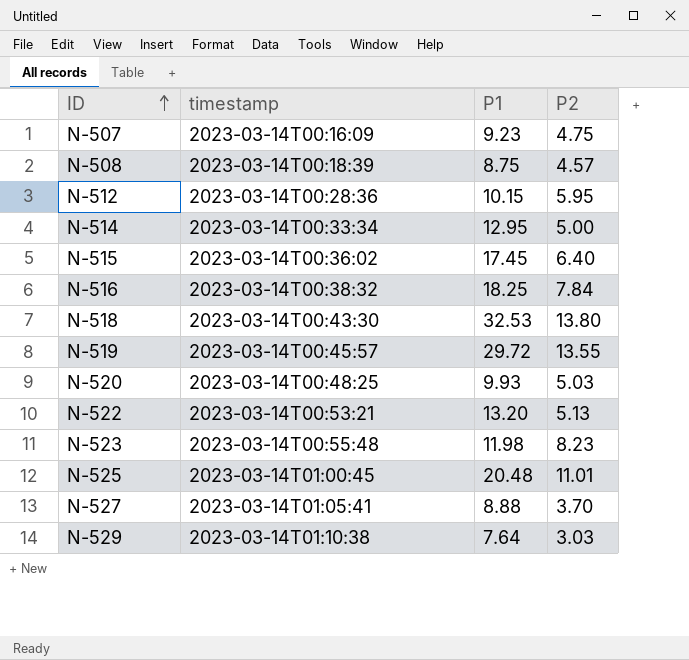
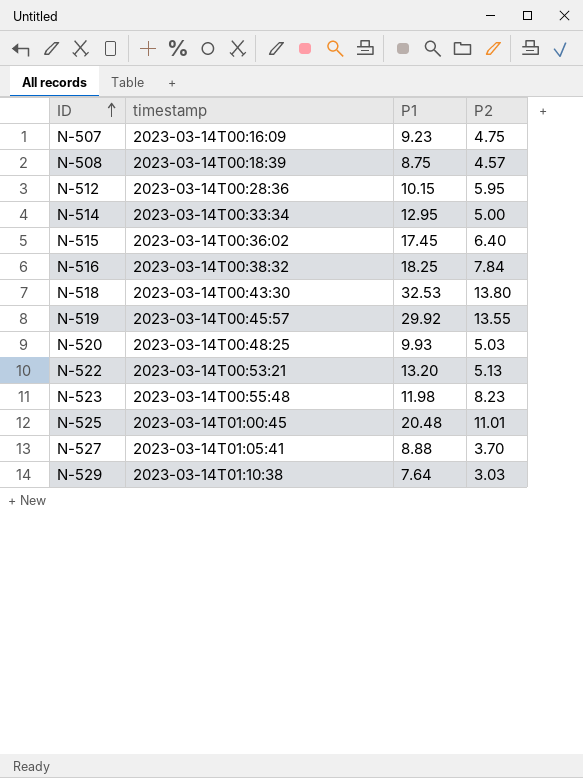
N-519 | P1: 29.72 -> 29.92

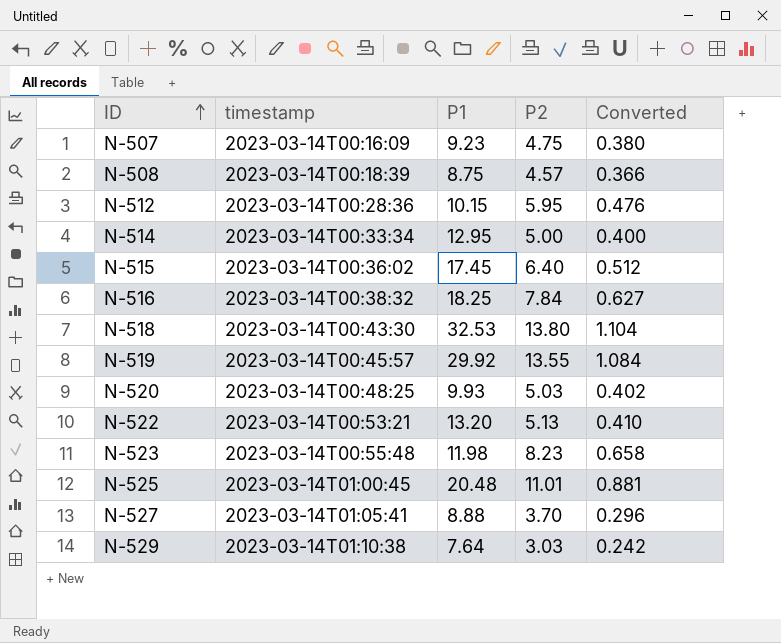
column Converted | formula: none -> [P2] * 0.08

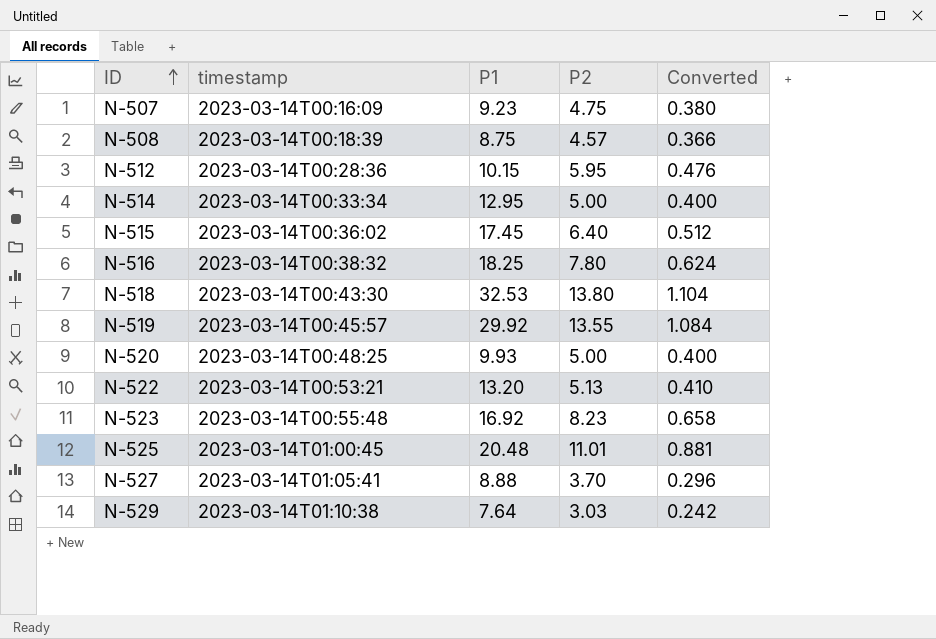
N-516 | P2: 7.84 -> 7.80
N-516 | Converted: 0.627 -> 0.624
N-520 | P2: 5.03 -> 5.00
N-520 | Converted: 0.402 -> 0.400
N-523 | P1: 11.98 -> 16.92

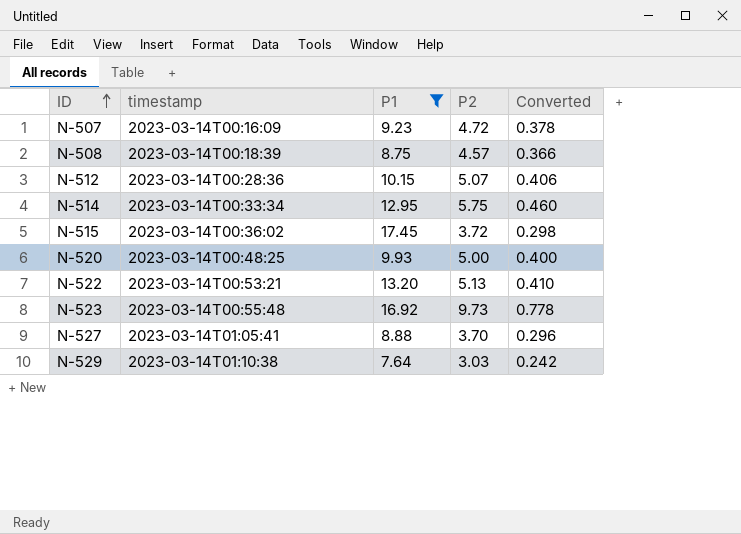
filter: none -> P1 <= 17.45
N-507 | P2: 4.75 -> 4.72
N-507 | Converted: 0.380 -> 0.378
N-512 | P2: 5.95 -> 5.07
N-512 | Converted: 0.476 -> 0.406
N-514 | P2: 5.00 -> 5.75
N-514 | Converted: 0.400 -> 0.460
N-515 | P2: 6.40 -> 3.72
N-515 | Converted: 0.512 -> 0.298
N-523 | P2: 8.23 -> 9.73
N-523 | Converted: 0.658 -> 0.778

